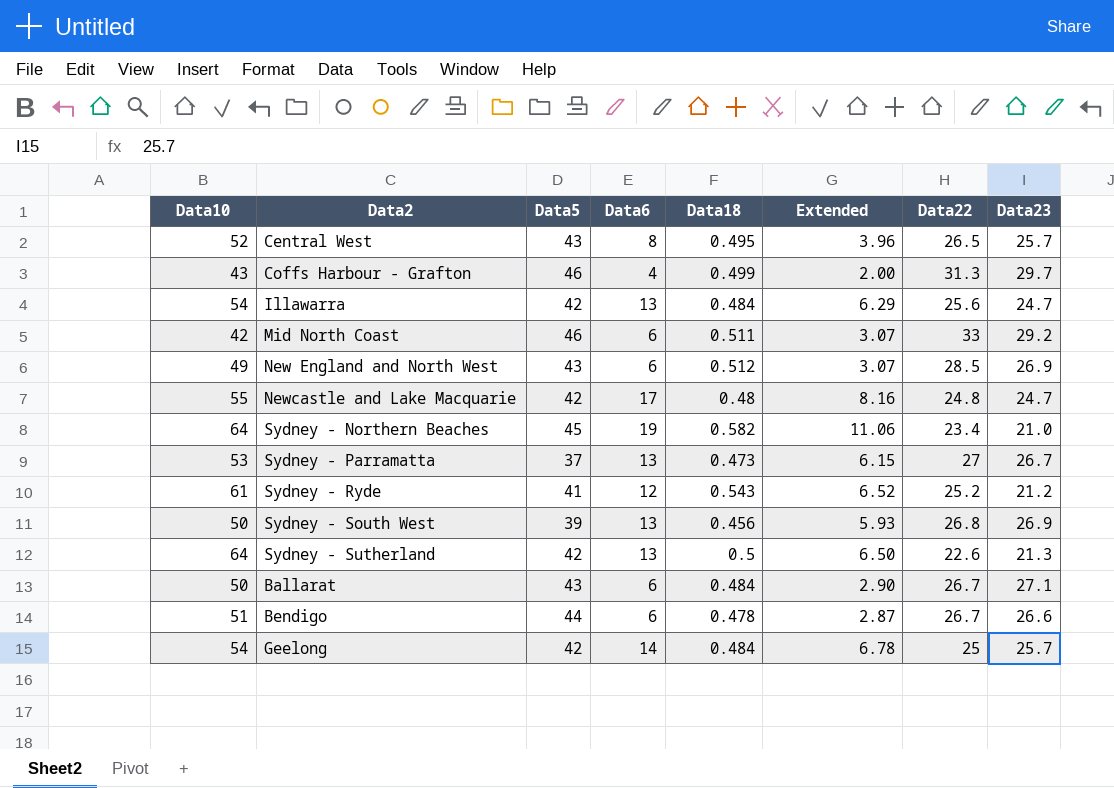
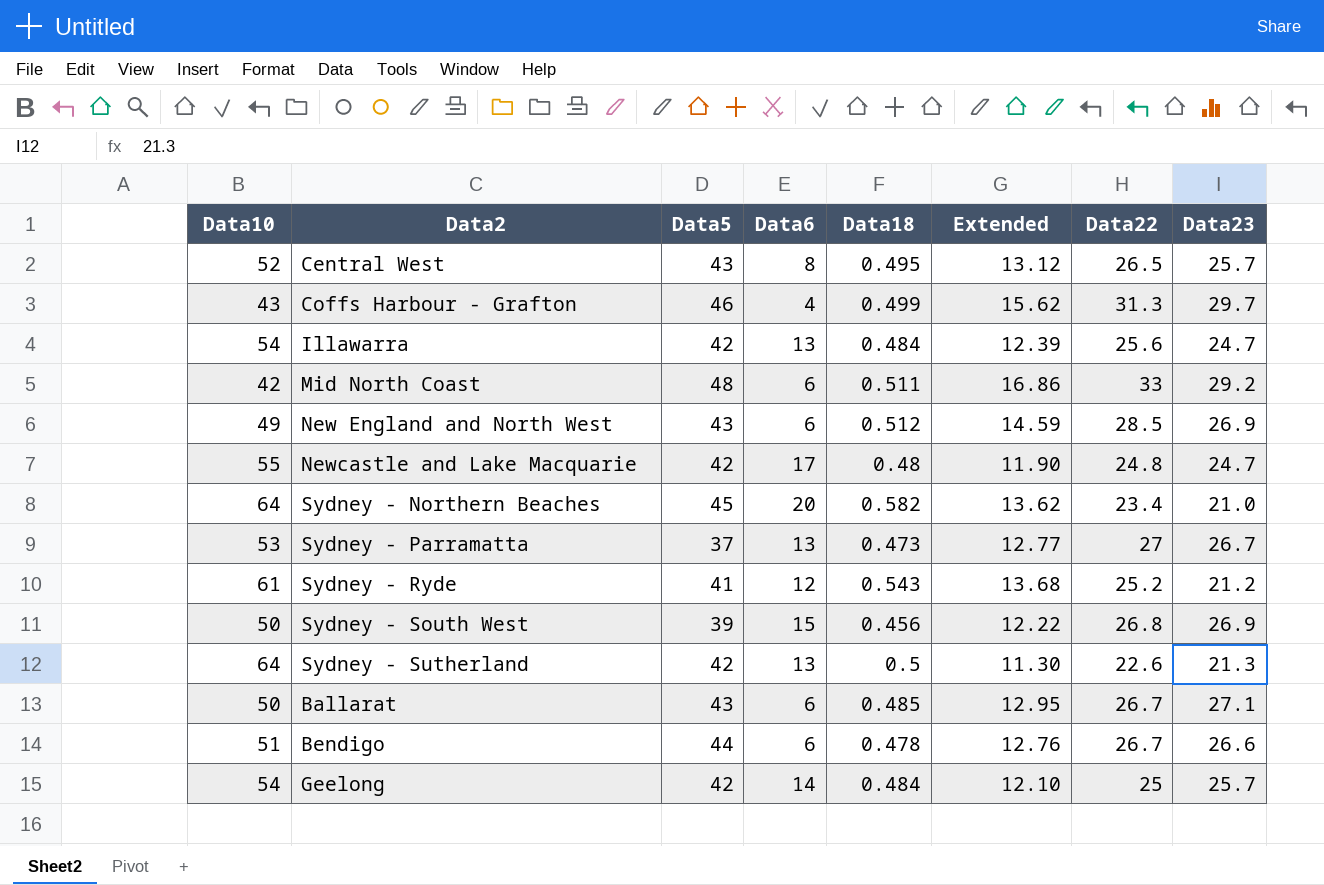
column Extended | formula: [Data6] * [Data18] -> [Data18] * [Data22]
Mid North Coast | Data5: 46 -> 48
Sydney - Northern Beaches | Data6: 19 -> 20
Sydney - South West | Data6: 13 -> 15
Ballarat | Data18: 0.484 -> 0.485

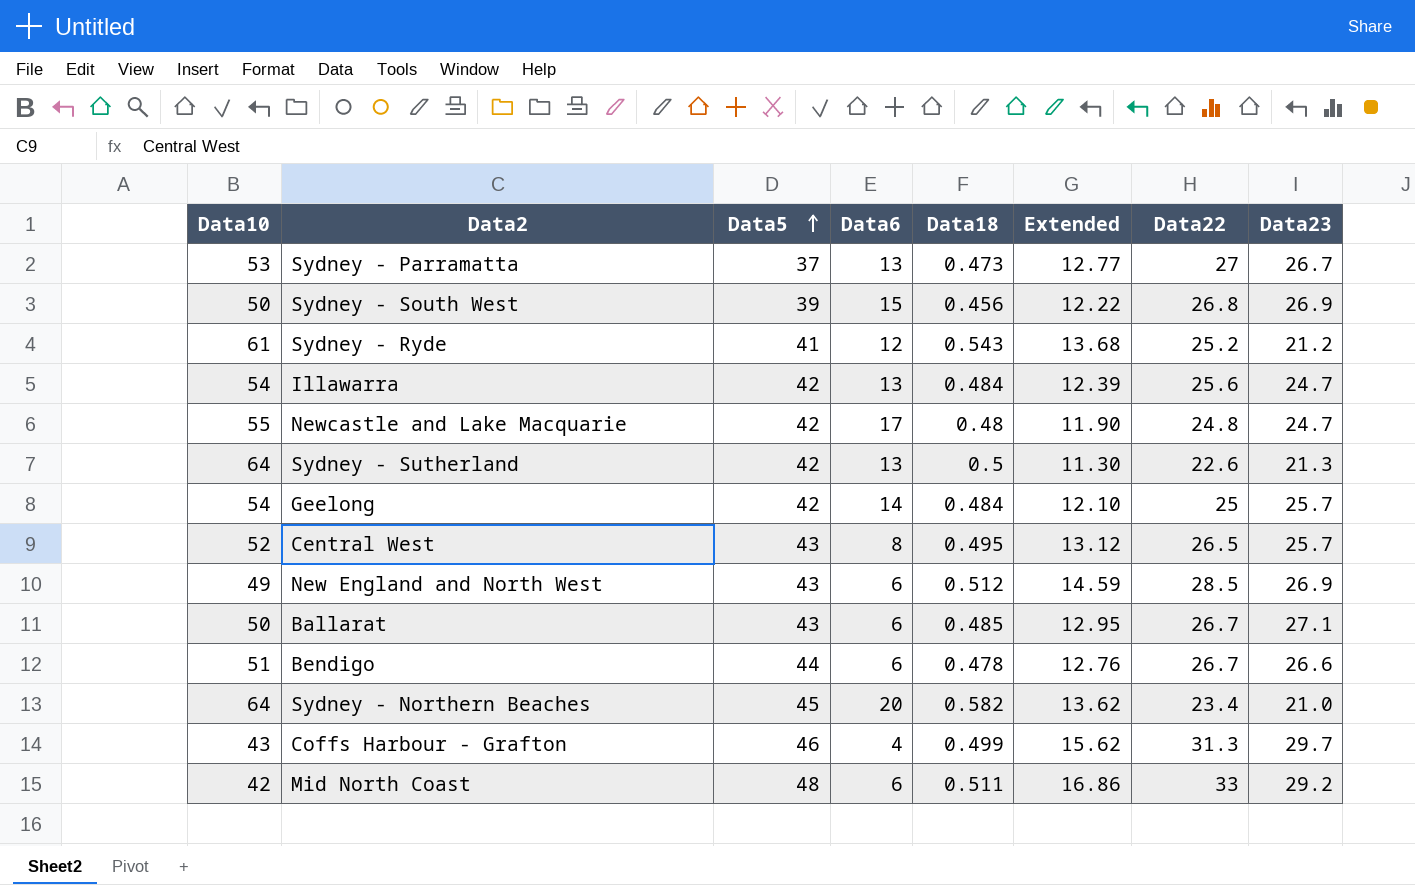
row order: none -> Data5 ascending

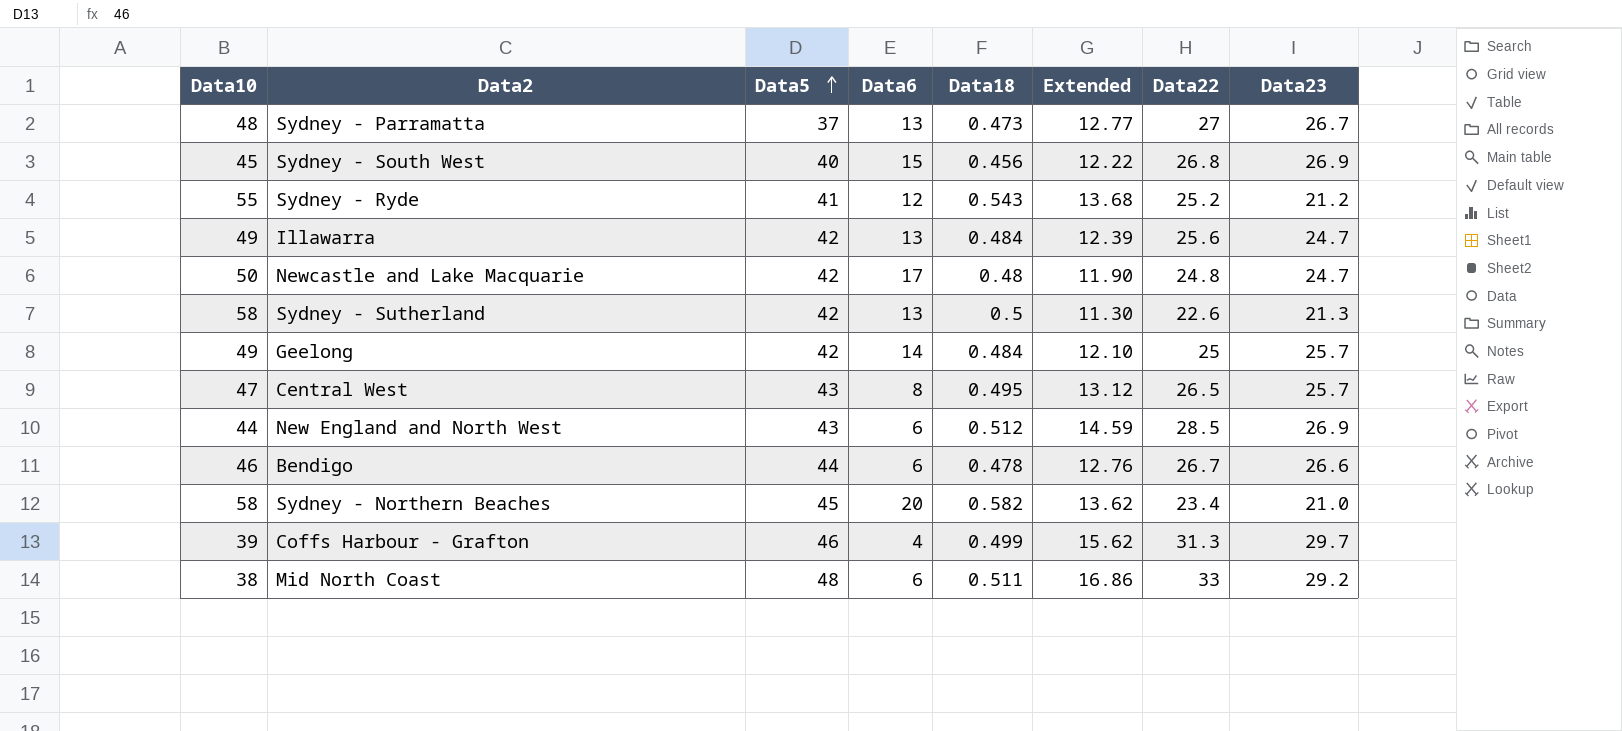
row Ballarat: 50 | 43 | 6 | 0.485 | 12.95 | 26.7 | 27.1 -> none
Sydney - Parramatta | Data10: 53 -> 48
Sydney - South West | Data10: 50 -> 45
Sydney - South West | Data5: 39 -> 40
Sydney - Ryde | Data10: 61 -> 55
Illawarra | Data10: 54 -> 49
Newcastle and Lake Macquarie | Data10: 55 -> 50
Sydney - Sutherland | Data10: 64 -> 58
Geelong | Data10: 54 -> 49
Central West | Data10: 52 -> 47
New England and North West | Data10: 49 -> 44
Bendigo | Data10: 51 -> 46
Sydney - Northern Beaches | Data10: 64 -> 58
Coffs Harbour - Grafton | Data10: 43 -> 39
Mid North Coast | Data10: 42 -> 38

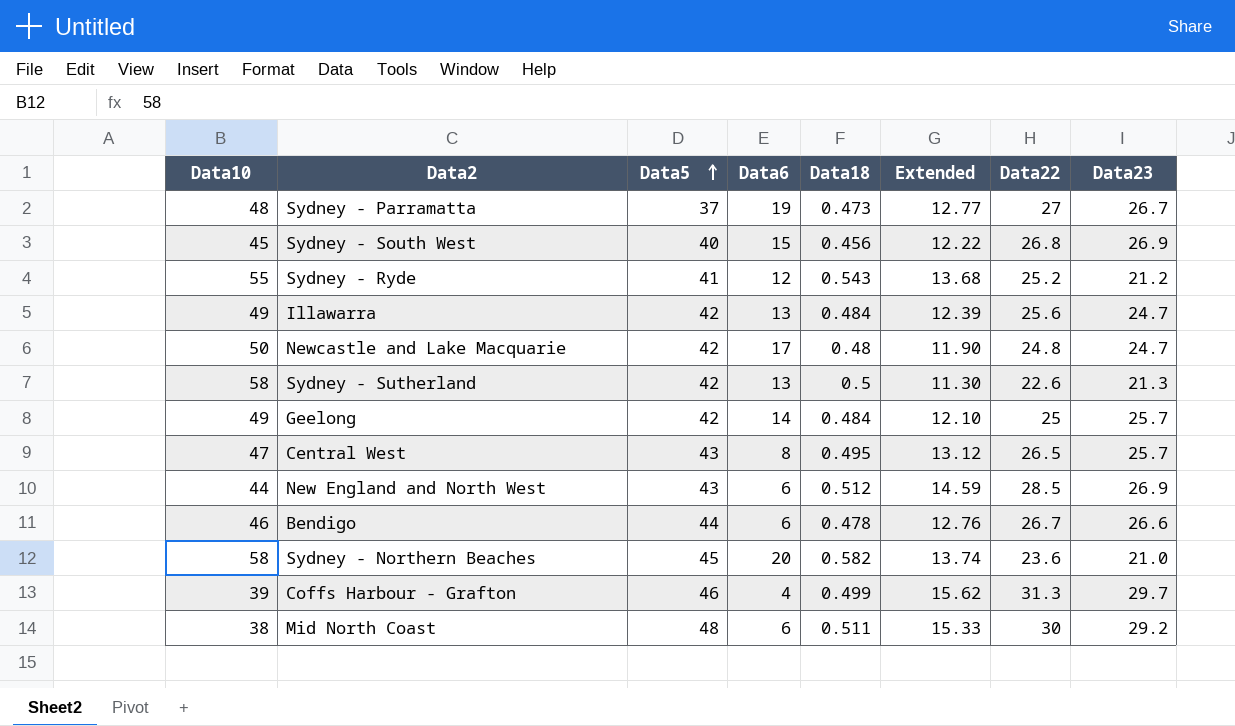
Sydney - Parramatta | Data6: 13 -> 19
Sydney - Northern Beaches | Extended: 13.62 -> 13.74
Sydney - Northern Beaches | Data22: 23.4 -> 23.6
Mid North Coast | Extended: 16.86 -> 15.33
Mid North Coast | Data22: 33 -> 30

